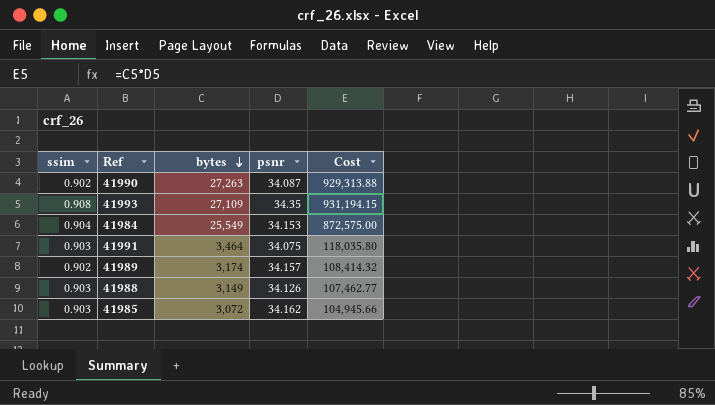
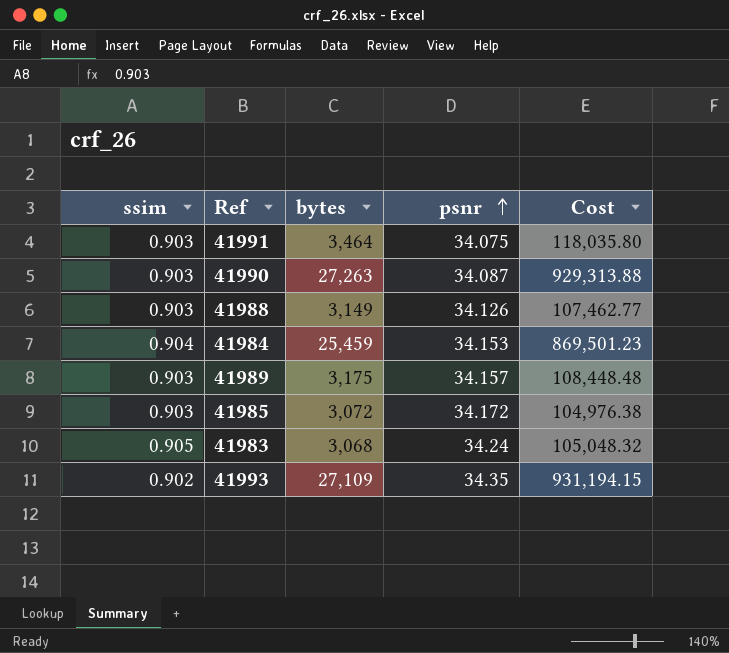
row order: bytes descending -> psnr ascending
41990 | ssim: 0.902 -> 0.903
41984 | bytes: 25,549 -> 25,459
41984 | Cost: 872,575.00 -> 869,501.23
41989 | ssim: 0.902 -> 0.903
41989 | bytes: 3,174 -> 3,175
41989 | Cost: 108,414.32 -> 108,448.48
41985 | psnr: 34.162 -> 34.172
41985 | Cost: 104,945.66 -> 104,976.38
row 41983: none -> 0.905 | 3,068 | 34.24 | 105,048.32
41993 | ssim: 0.908 -> 0.902

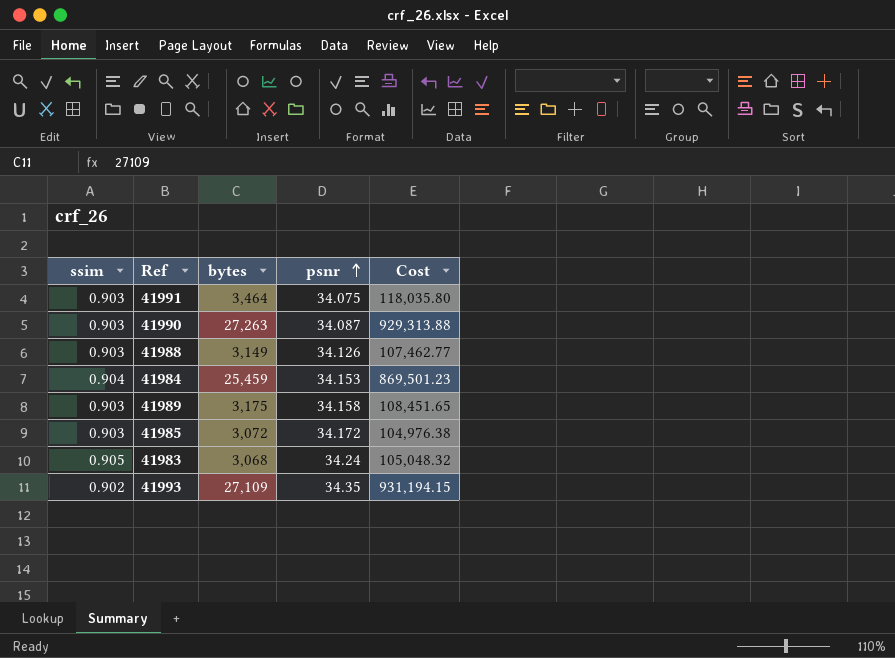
41989 | psnr: 34.157 -> 34.158
41989 | Cost: 108,448.48 -> 108,451.65

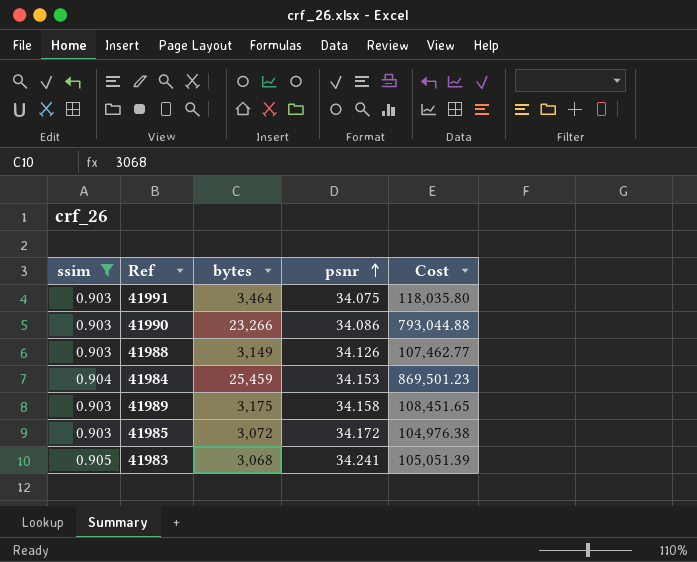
filter: none -> ssim != 0.902
41990 | bytes: 27,263 -> 23,266
41990 | psnr: 34.087 -> 34.086
41990 | Cost: 929,313.88 -> 793,044.88
41983 | psnr: 34.24 -> 34.241
41983 | Cost: 105,048.32 -> 105,051.39

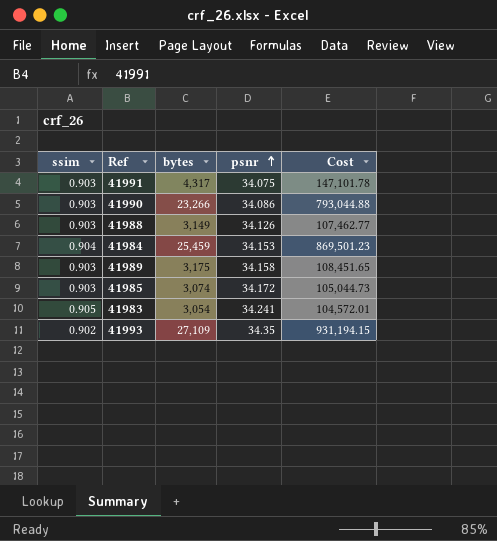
filter: ssim != 0.902 -> none
41991 | bytes: 3,464 -> 4,317
41991 | Cost: 118,035.80 -> 147,101.78
41985 | bytes: 3,072 -> 3,074
41985 | Cost: 104,976.38 -> 105,044.73
41983 | bytes: 3,068 -> 3,054
41983 | Cost: 105,051.39 -> 104,572.01

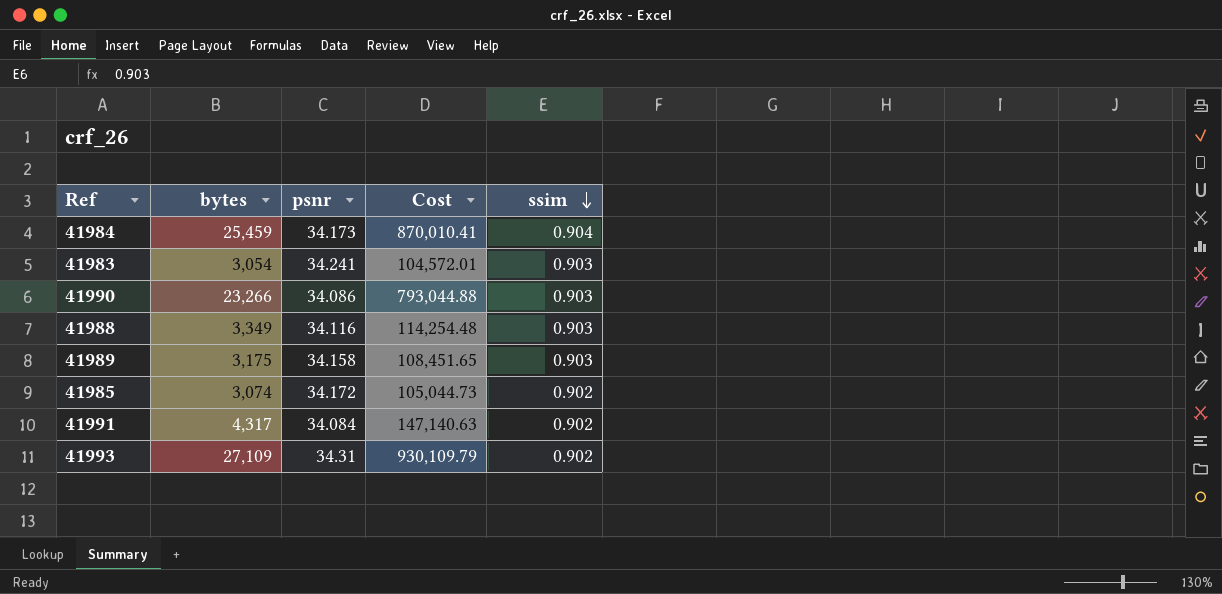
row order: psnr ascending -> ssim descending
column ssim | position: 1 -> 5
41984 | psnr: 34.153 -> 34.173
41984 | Cost: 869,501.23 -> 870,010.41
41983 | ssim: 0.905 -> 0.903
41988 | bytes: 3,149 -> 3,349
41988 | psnr: 34.126 -> 34.116
41988 | Cost: 107,462.77 -> 114,254.48
41985 | ssim: 0.903 -> 0.902
41991 | psnr: 34.075 -> 34.084
41991 | Cost: 147,101.78 -> 147,140.63
41991 | ssim: 0.903 -> 0.902
41993 | psnr: 34.35 -> 34.31
41993 | Cost: 931,194.15 -> 930,109.79

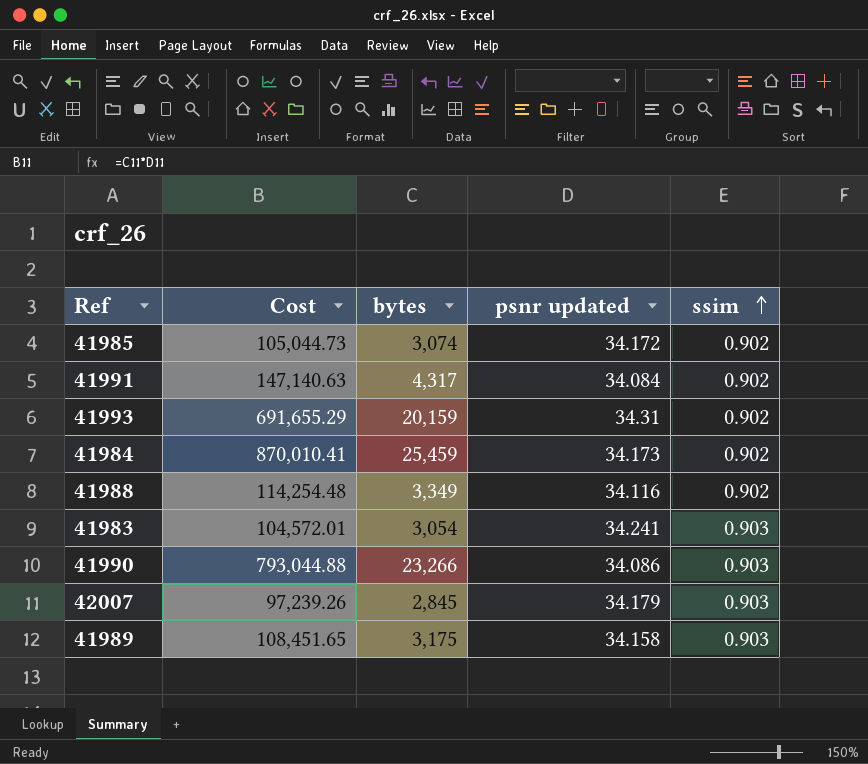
row order: ssim descending -> ssim ascending
column Cost | position: 4 -> 2
column name: psnr -> psnr updated
41993 | Cost: 930,109.79 -> 691,655.29
41993 | bytes: 27,109 -> 20,159
41984 | ssim: 0.904 -> 0.902
41988 | ssim: 0.903 -> 0.902
row 42007: none -> 97,239.26 | 2,845 | 34.179 | 0.903

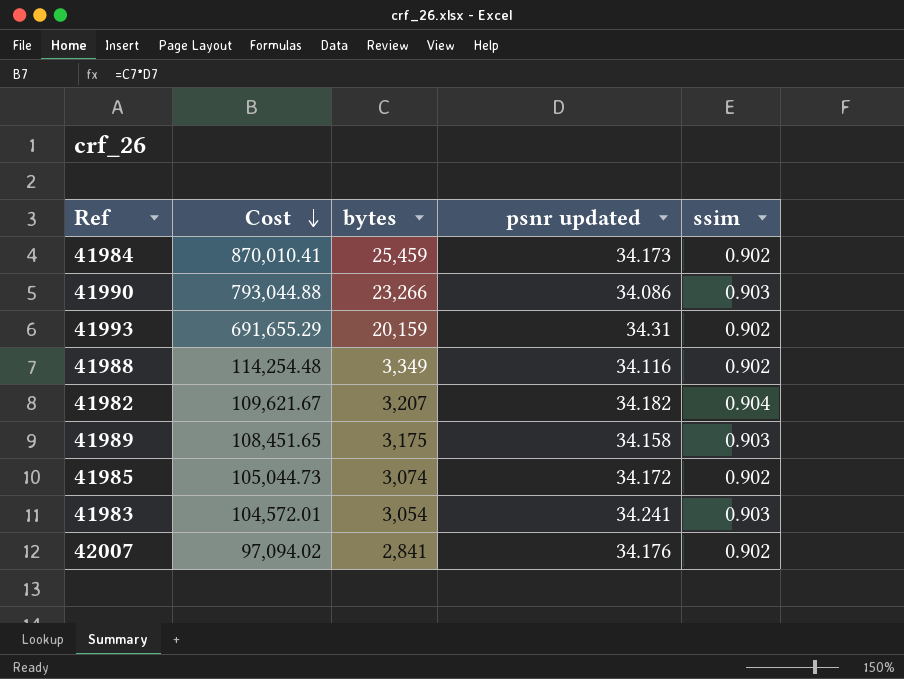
row order: ssim ascending -> Cost descending
row 41991: 147,140.63 | 4,317 | 34.084 | 0.902 -> none
row 41982: none -> 109,621.67 | 3,207 | 34.182 | 0.904
42007 | Cost: 97,239.26 -> 97,094.02
42007 | bytes: 2,845 -> 2,841
42007 | psnr updated: 34.179 -> 34.176
42007 | ssim: 0.903 -> 0.902

